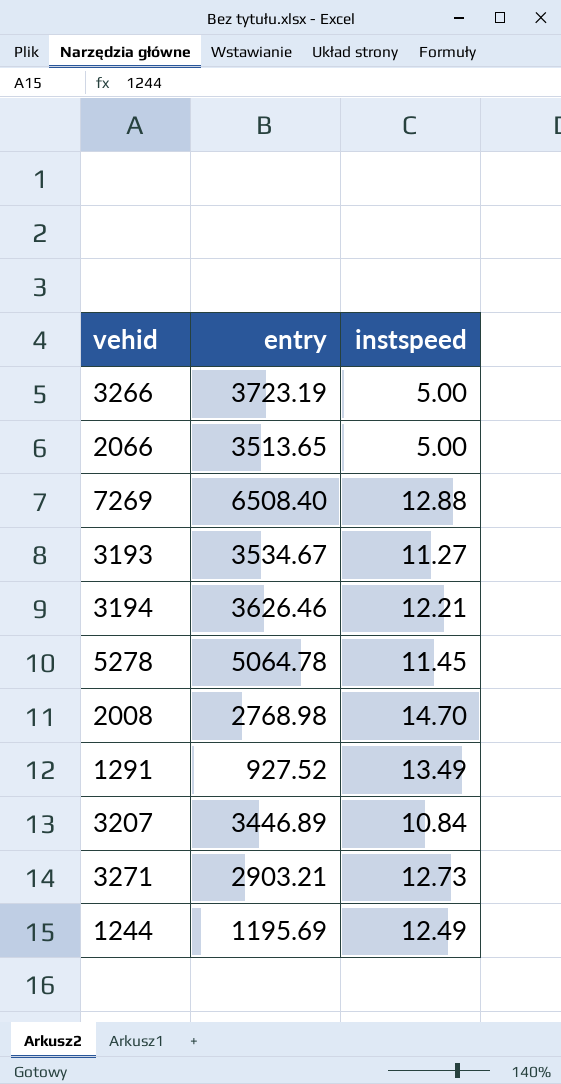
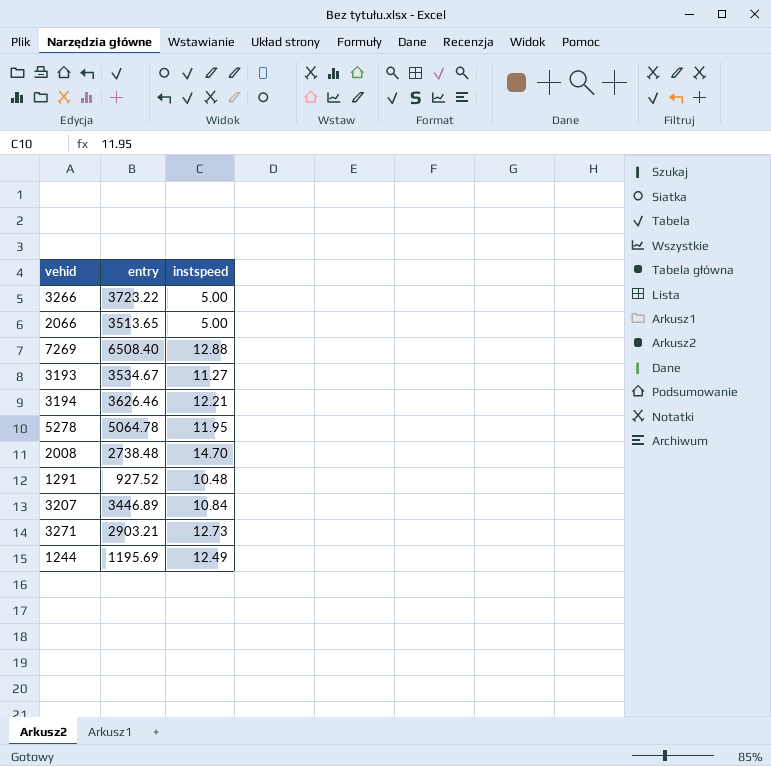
3266 | entry: 3723.19 -> 3723.22
5278 | instspeed: 11.45 -> 11.95
2008 | entry: 2768.98 -> 2738.48
1291 | instspeed: 13.49 -> 10.48

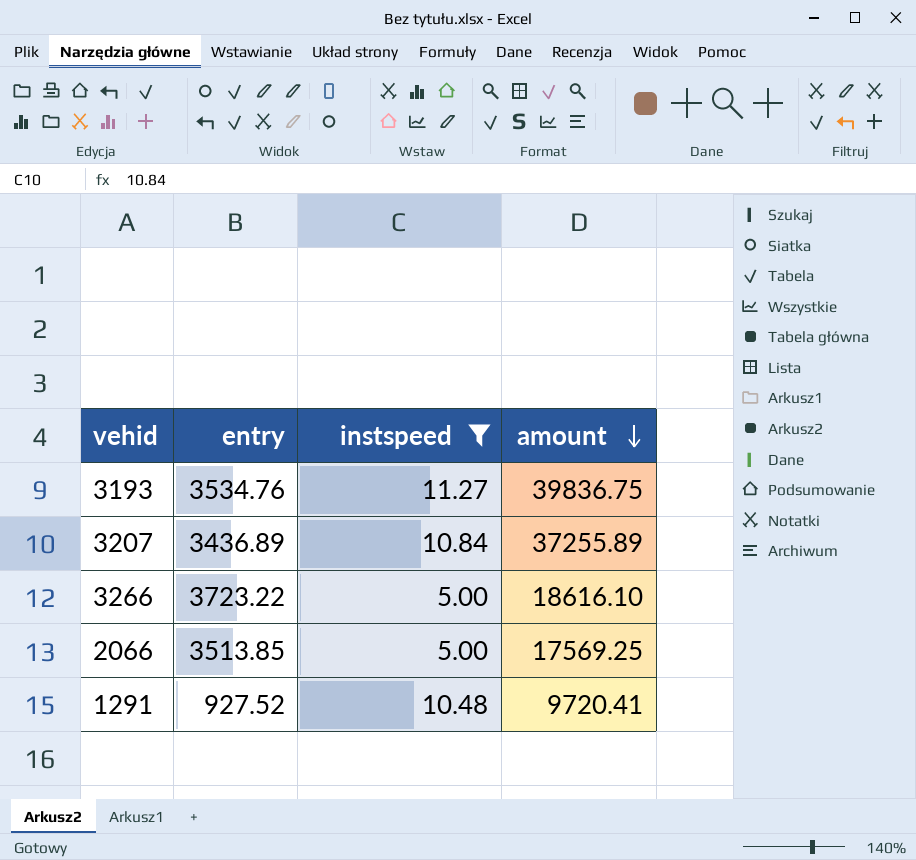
filter: none -> instspeed <= 11.27
row order: none -> amount descending
column amount | formula: none -> [entry] * [instspeed]
3193 | entry: 3534.67 -> 3534.76
3207 | entry: 3446.89 -> 3436.89
2066 | entry: 3513.65 -> 3513.85

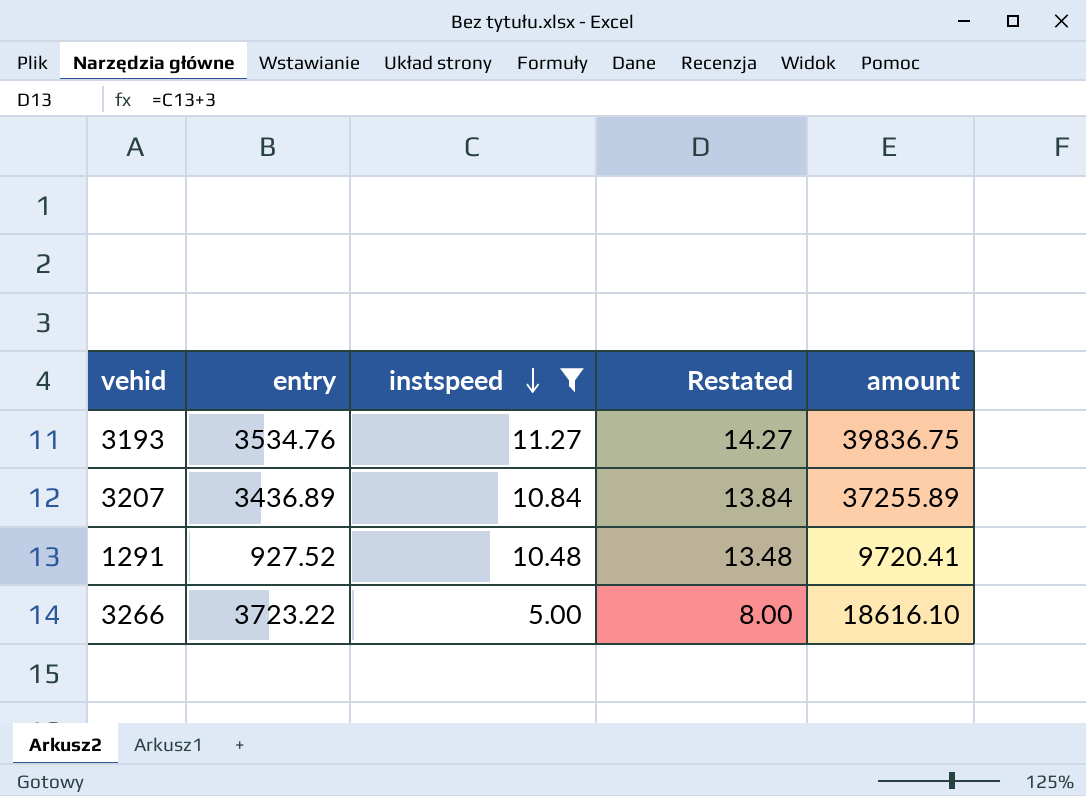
row order: amount descending -> instspeed descending
column Restated | formula: none -> [instspeed] + 3
row 2066: 3513.85 | 5.00 | 17569.25 -> none

